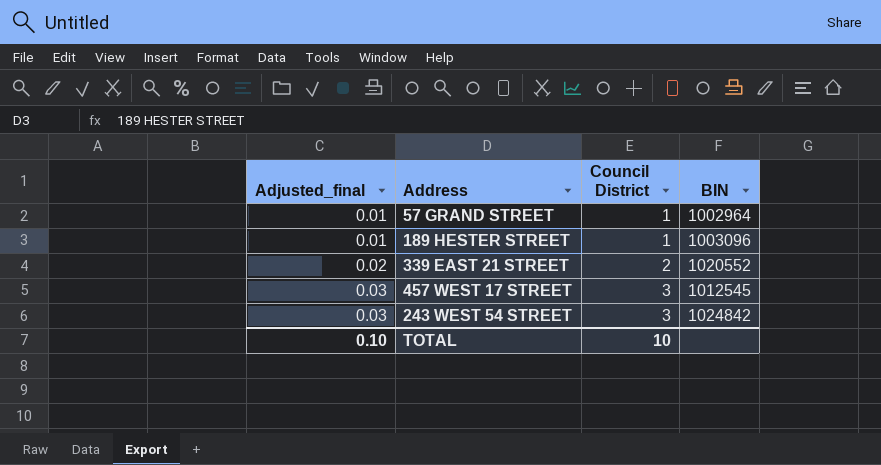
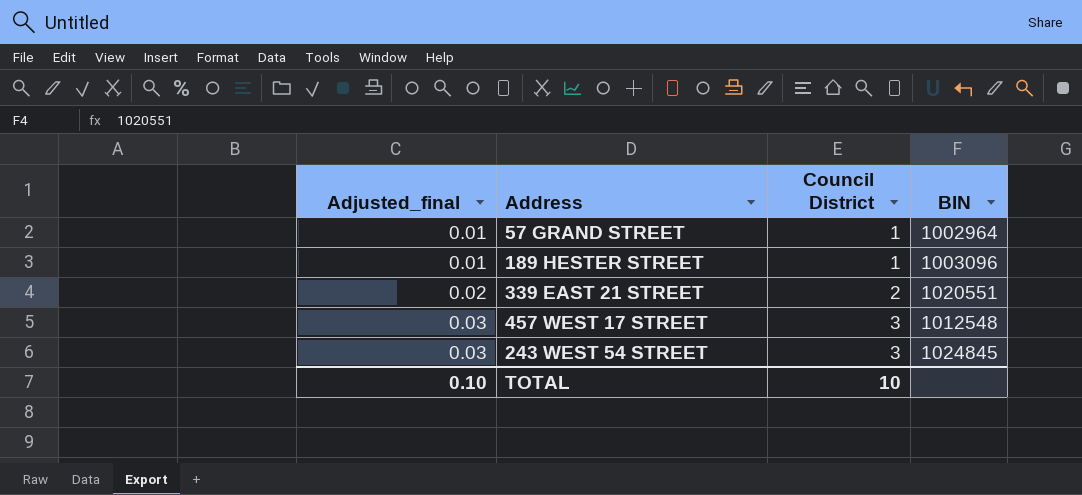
339 EAST 21 STREET | BIN: 1020552 -> 1020551
457 WEST 17 STREET | BIN: 1012545 -> 1012548
243 WEST 54 STREET | BIN: 1024842 -> 1024845

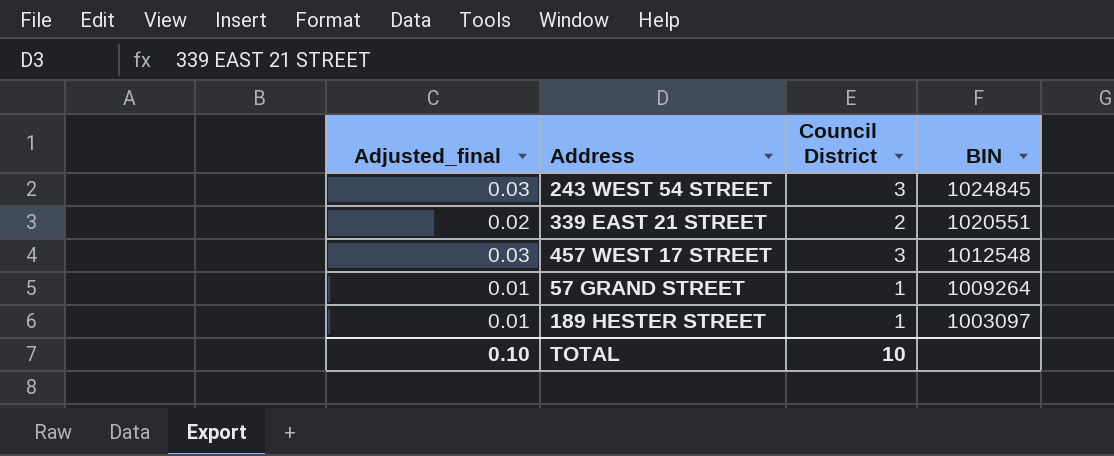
row order: Adjusted_final ascending -> BIN descending
57 GRAND STREET | BIN: 1002964 -> 1009264
189 HESTER STREET | BIN: 1003096 -> 1003097

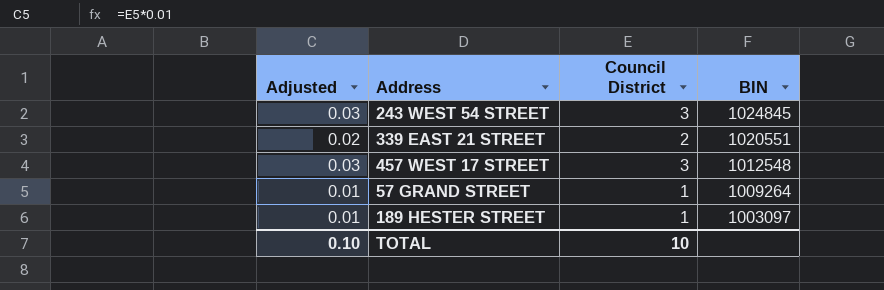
column name: Adjusted_final -> Adjusted

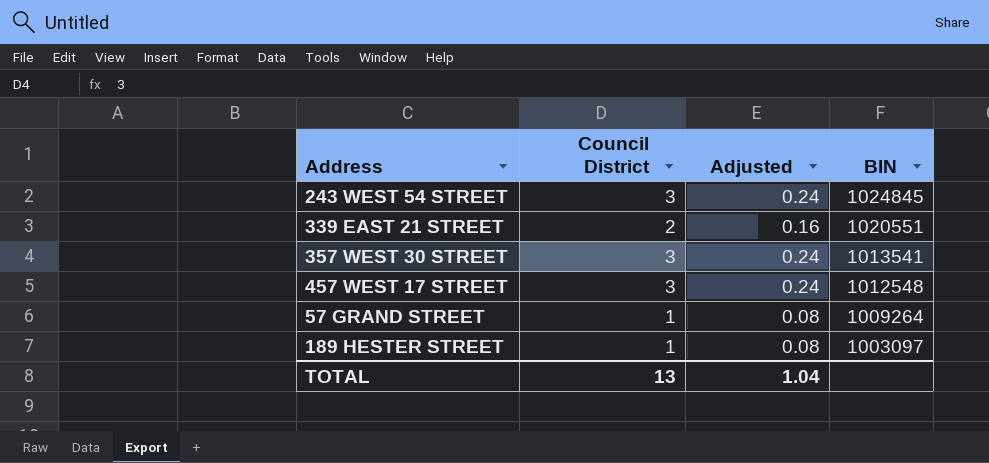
column Adjusted | formula: [Council District] * 0.01 -> [Council District] * 0.08
column Adjusted | position: 1 -> 3
row 357 WEST 30 STREET: none -> 3 | 0.24 | 1013541
TOTAL | Council District: 10 -> 13
TOTAL | Adjusted: 0.10 -> 1.04

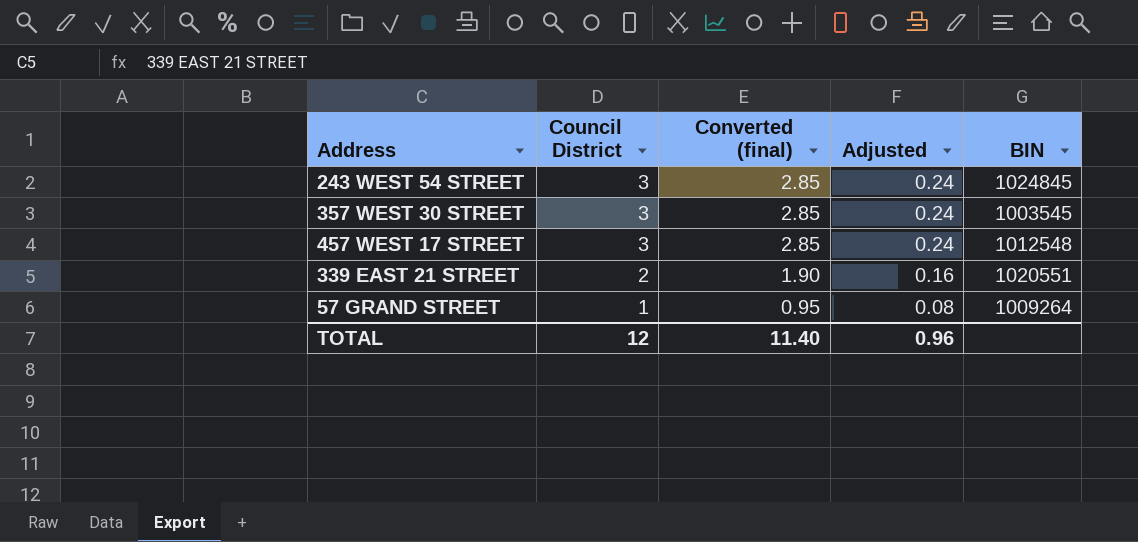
row order: BIN descending -> Council District descending
column Converted (final) | formula: none -> [Council District] * 0.95
row 189 HESTER STREET: 1 | 0.08 | 1003097 -> none
357 WEST 30 STREET | BIN: 1013541 -> 1003545
TOTAL | Council District: 13 -> 12
TOTAL | Adjusted: 1.04 -> 0.96

